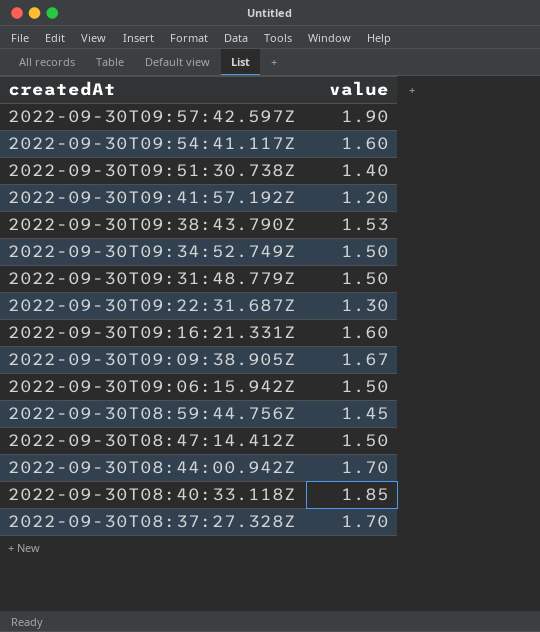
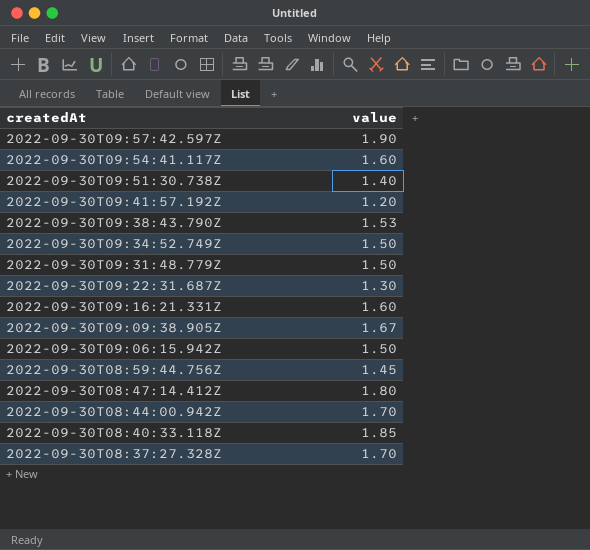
2022-09-30T08:47:14.412Z | value: 1.50 -> 1.80

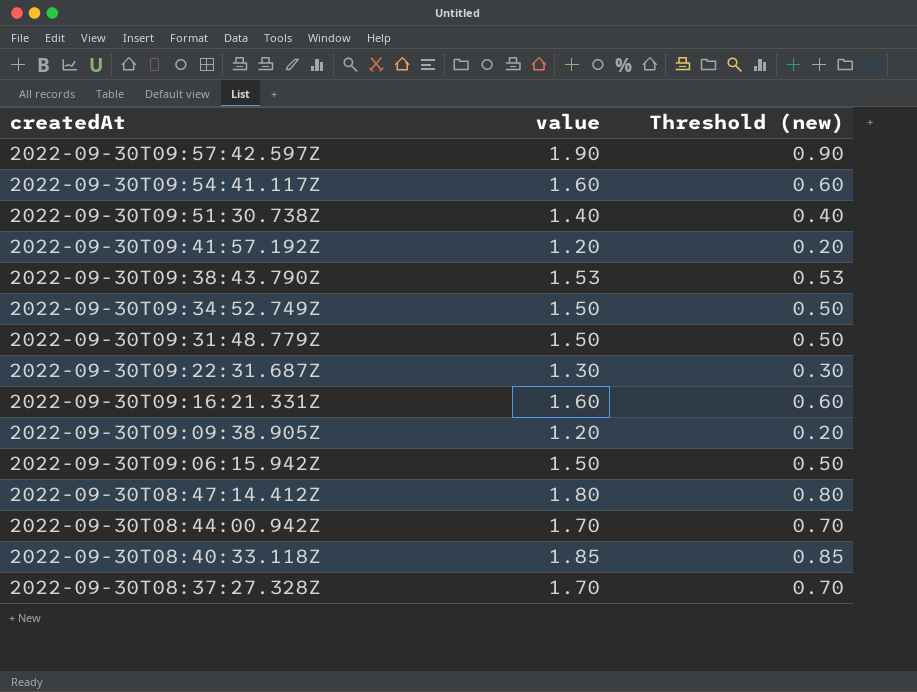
column Threshold (new) | formula: none -> [value] - 1
row 2022-09-30T08:59:44.756Z: 1.45 -> none
2022-09-30T09:09:38.905Z | value: 1.67 -> 1.20

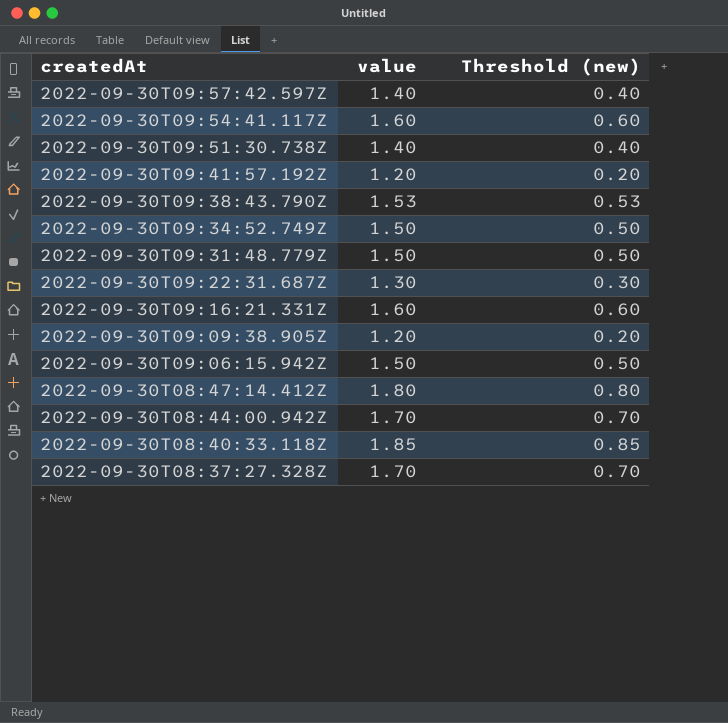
2022-09-30T09:57:42.597Z | value: 1.90 -> 1.40
2022-09-30T09:57:42.597Z | Threshold (new): 0.90 -> 0.40

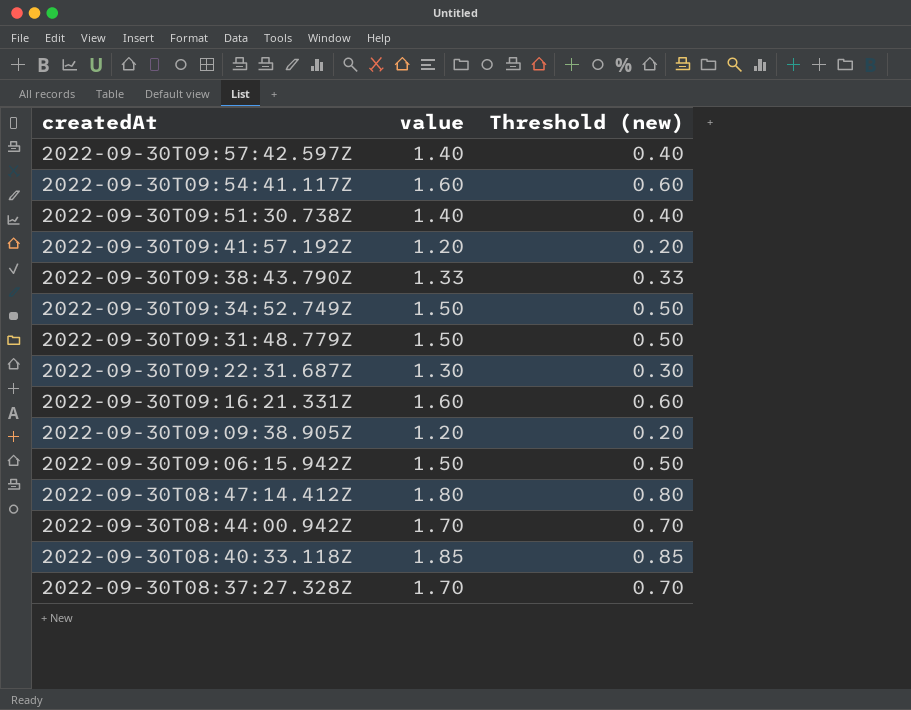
2022-09-30T09:38:43.790Z | value: 1.53 -> 1.33
2022-09-30T09:38:43.790Z | Threshold (new): 0.53 -> 0.33

